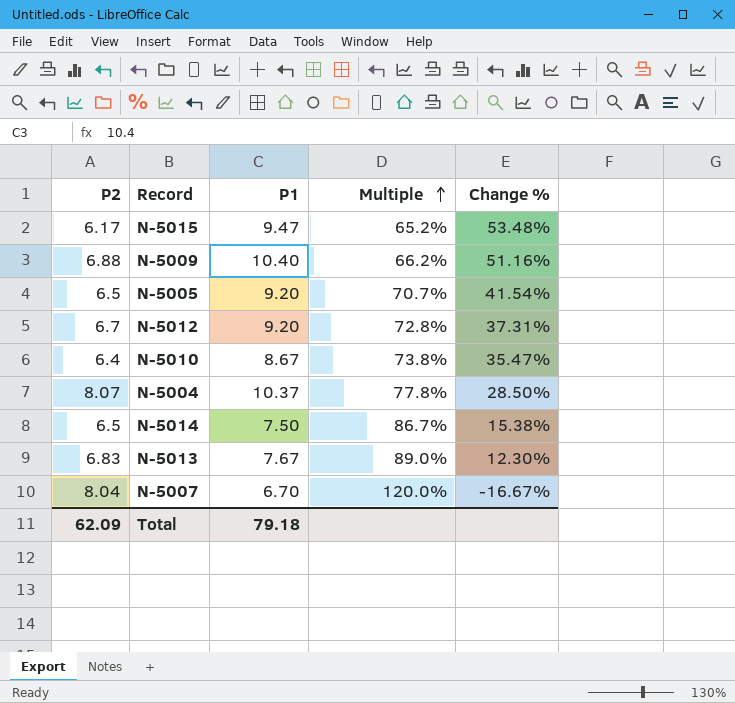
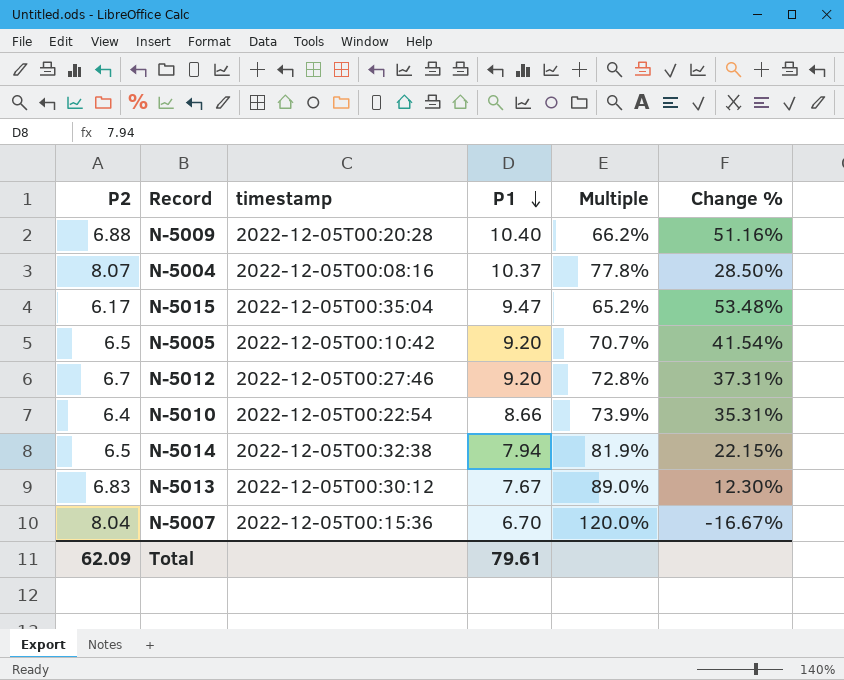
row order: Multiple ascending -> P1 descending
column timestamp | position: none -> 3
N-5010 | P1: 8.67 -> 8.66
N-5010 | Multiple: 73.8% -> 73.9%
N-5010 | Change %: 35.47% -> 35.31%
N-5014 | P1: 7.50 -> 7.94
N-5014 | Multiple: 86.7% -> 81.9%
N-5014 | Change %: 15.38% -> 22.15%
Total | P1: 79.18 -> 79.61

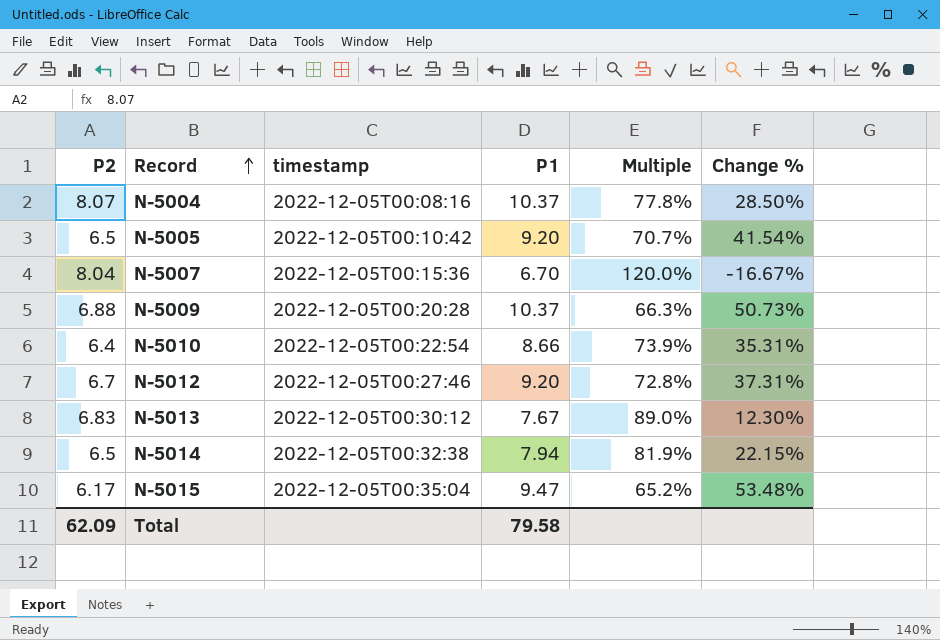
row order: P1 descending -> Record ascending
N-5009 | P1: 10.40 -> 10.37
N-5009 | Multiple: 66.2% -> 66.3%
N-5009 | Change %: 51.16% -> 50.73%
Total | P1: 79.61 -> 79.58

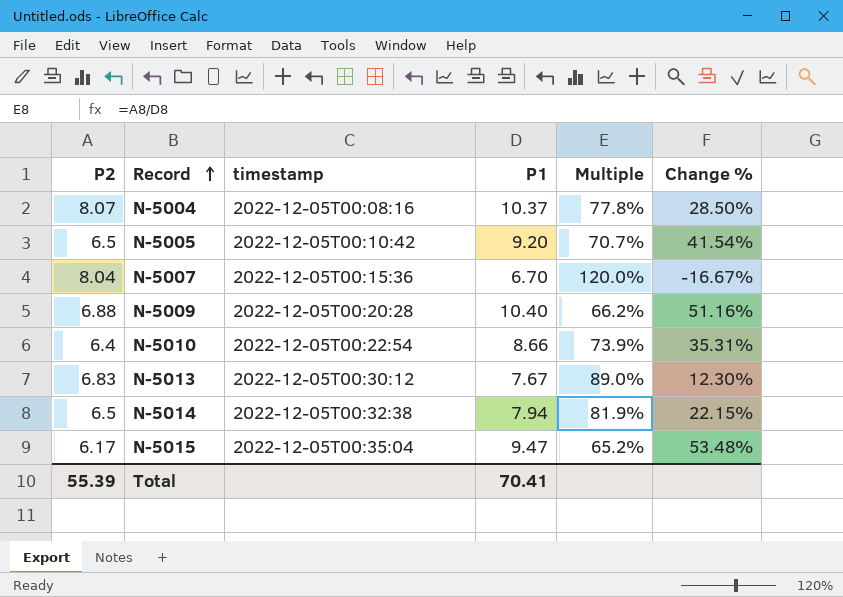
row N-5012: 6.7 | 2022-12-05T00:27:46 | 9.20 | 72.8% | 37.31% -> none
N-5009 | P1: 10.37 -> 10.40
N-5009 | Multiple: 66.3% -> 66.2%
N-5009 | Change %: 50.73% -> 51.16%
Total | P2: 62.09 -> 55.39
Total | P1: 79.58 -> 70.41

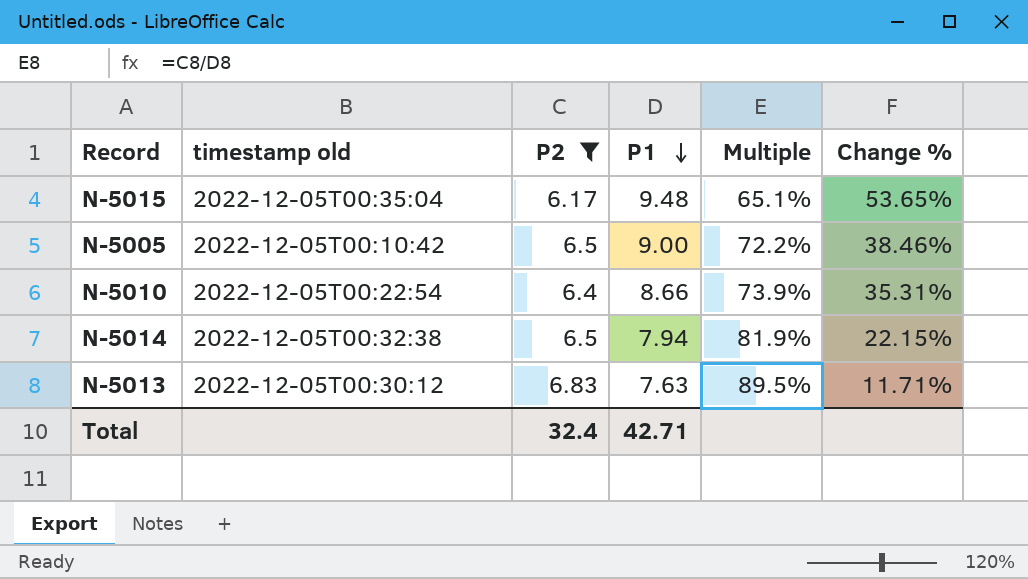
filter: none -> P2 <= 6.83
row order: Record ascending -> P1 descending
column name: timestamp -> timestamp old
column P2 | position: 1 -> 3
N-5015 | P1: 9.47 -> 9.48
N-5015 | Multiple: 65.2% -> 65.1%
N-5015 | Change %: 53.48% -> 53.65%
N-5005 | P1: 9.20 -> 9.00
N-5005 | Multiple: 70.7% -> 72.2%
N-5005 | Change %: 41.54% -> 38.46%
N-5013 | P1: 7.67 -> 7.63
N-5013 | Multiple: 89.0% -> 89.5%
N-5013 | Change %: 12.30% -> 11.71%
Total | P2: 55.39 -> 32.4
Total | P1: 70.41 -> 42.71

